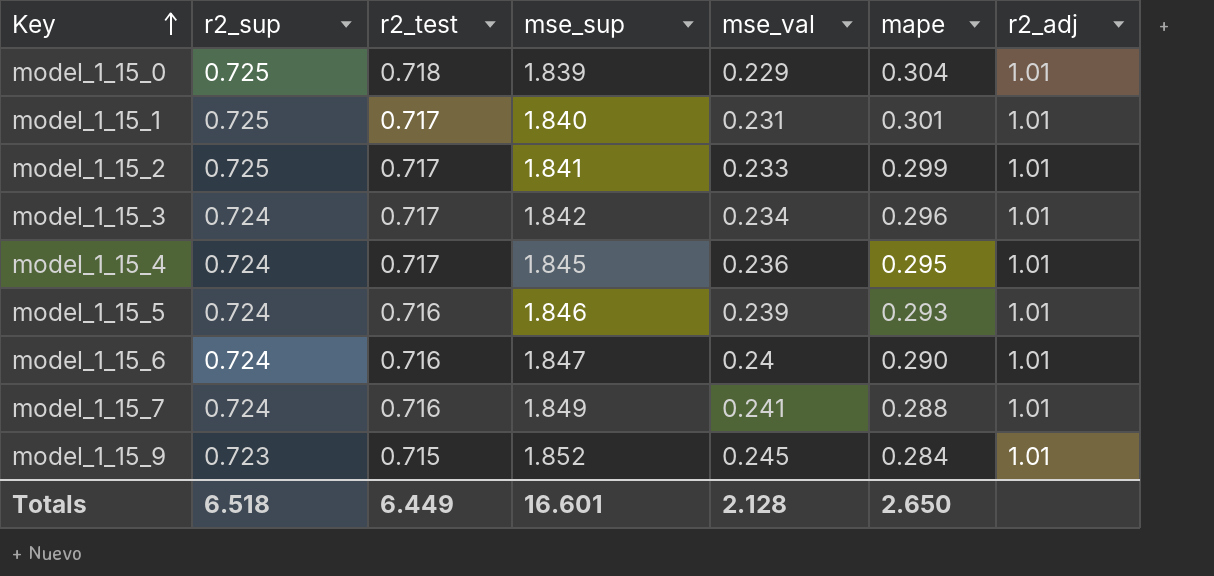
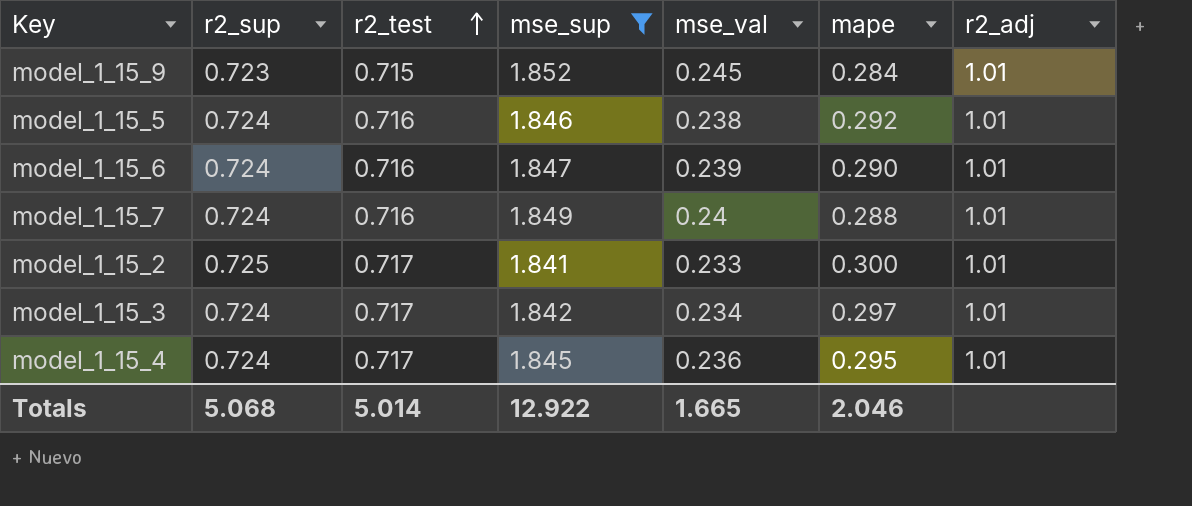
filter: none -> mse_sup >= 1.841
row order: Key ascending -> r2_test ascending
model_1_15_5 | mse_val: 0.239 -> 0.238
model_1_15_5 | mape: 0.293 -> 0.292
model_1_15_6 | mse_val: 0.24 -> 0.239
model_1_15_7 | mse_val: 0.241 -> 0.24
model_1_15_2 | mape: 0.299 -> 0.300
model_1_15_3 | mape: 0.296 -> 0.297
Totals | r2_sup: 6.518 -> 5.068
Totals | r2_test: 6.449 -> 5.014
Totals | mse_sup: 16.601 -> 12.922
Totals | mse_val: 2.128 -> 1.665
Totals | mape: 2.650 -> 2.046

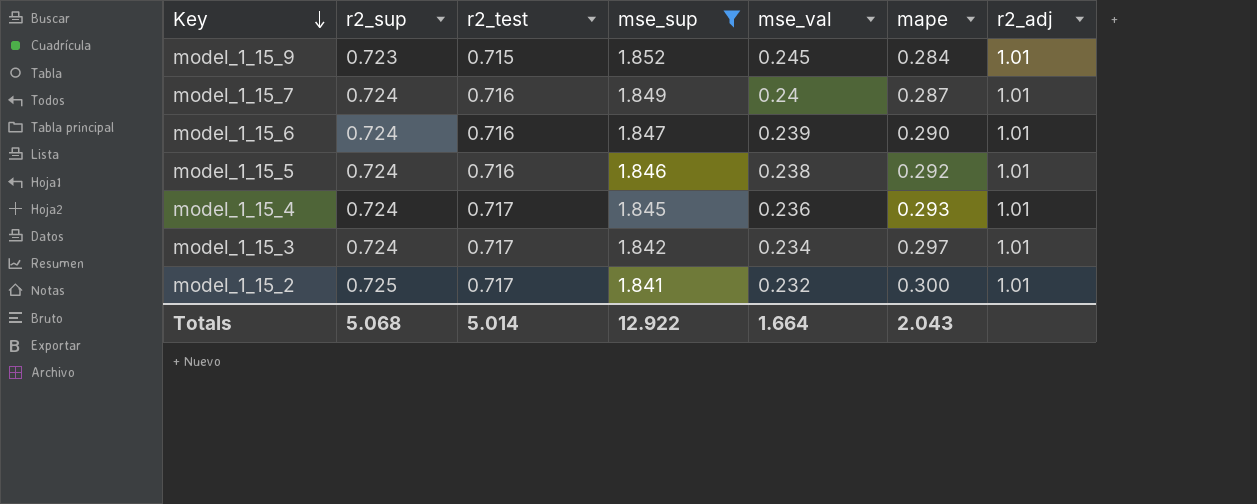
row order: r2_test ascending -> Key descending
model_1_15_7 | mape: 0.288 -> 0.287
model_1_15_4 | mape: 0.295 -> 0.293
model_1_15_2 | mse_val: 0.233 -> 0.232
Totals | mse_val: 1.665 -> 1.664
Totals | mape: 2.046 -> 2.043

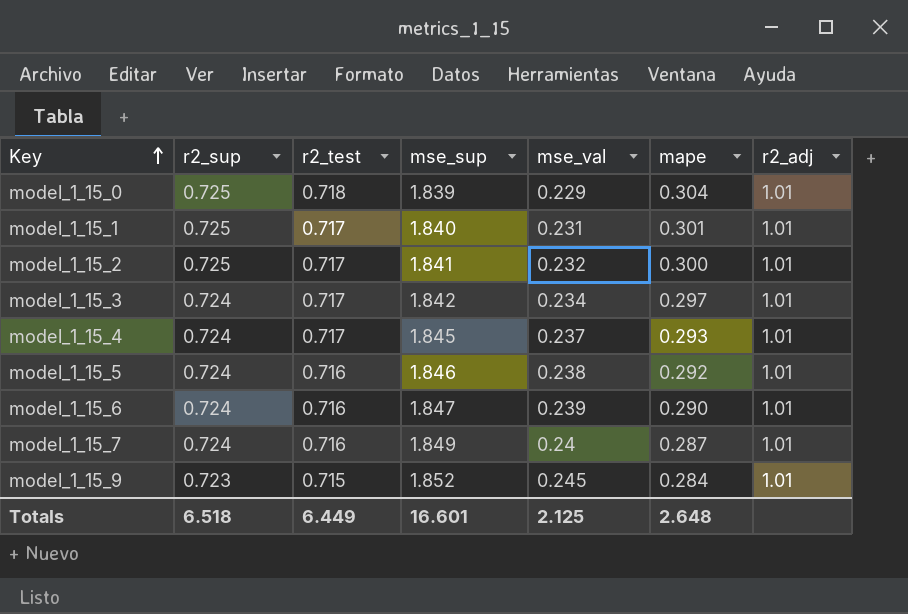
filter: mse_sup >= 1.841 -> none
row order: Key descending -> Key ascending
model_1_15_4 | mse_val: 0.236 -> 0.237
Totals | r2_sup: 5.068 -> 6.518
Totals | r2_test: 5.014 -> 6.449
Totals | mse_sup: 12.922 -> 16.601
Totals | mse_val: 1.664 -> 2.125
Totals | mape: 2.043 -> 2.648

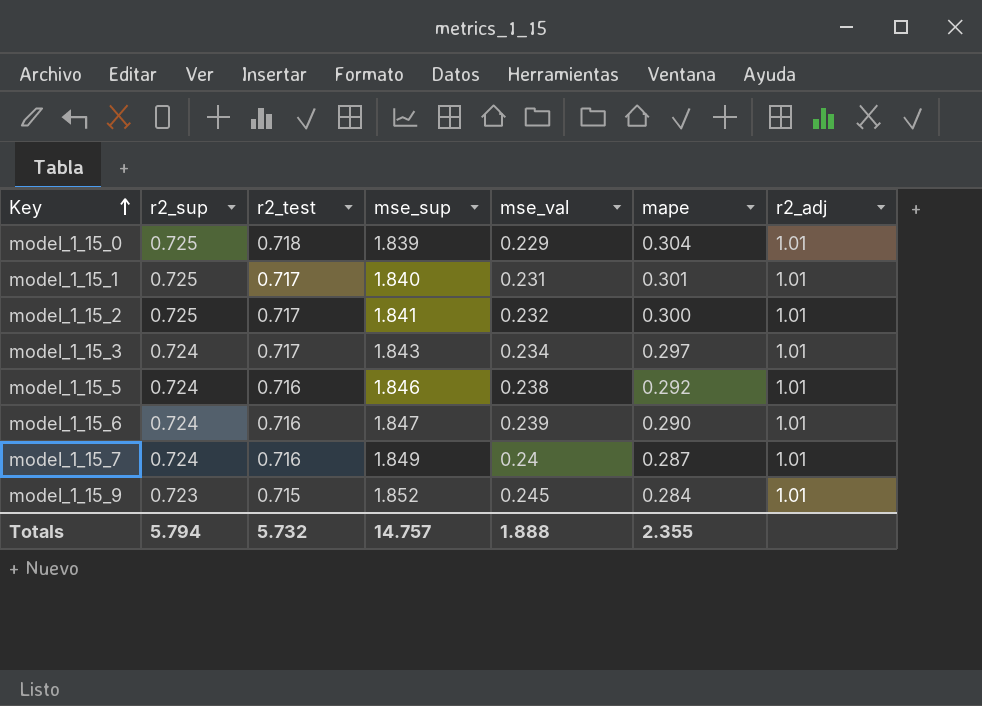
row model_1_15_4: 0.724 | 0.717 | 1.845 | 0.237 | 0.293 | 1.01 -> none
model_1_15_3 | mse_sup: 1.842 -> 1.843
Totals | r2_sup: 6.518 -> 5.794
Totals | r2_test: 6.449 -> 5.732
Totals | mse_sup: 16.601 -> 14.757
Totals | mse_val: 2.125 -> 1.888
Totals | mape: 2.648 -> 2.355

